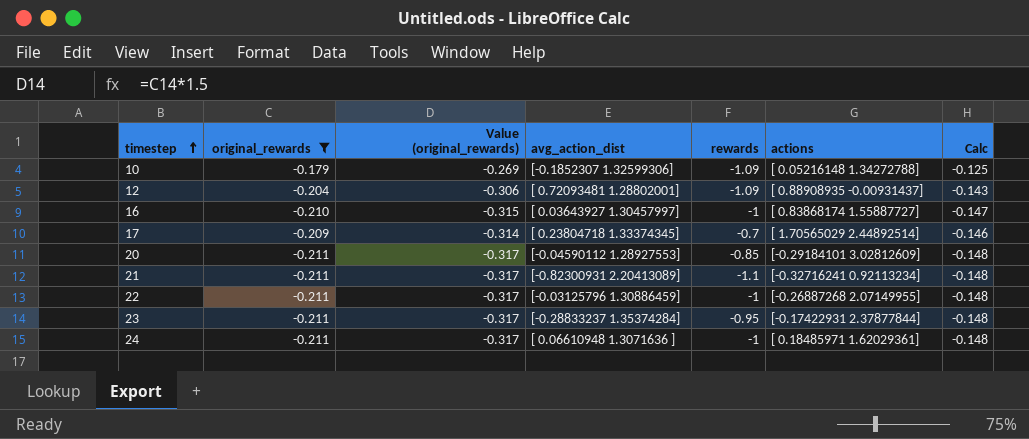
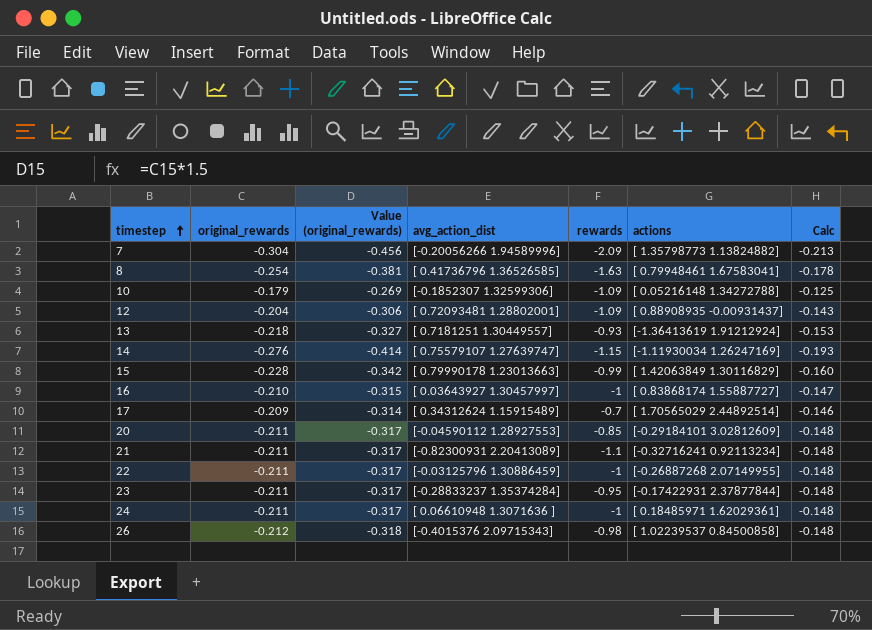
filter: original_rewards >= -0.211 -> none
17 | avg_action_dist: [ 0.23804718 1.33374345] -> [ 0.34312624 1.15915489]

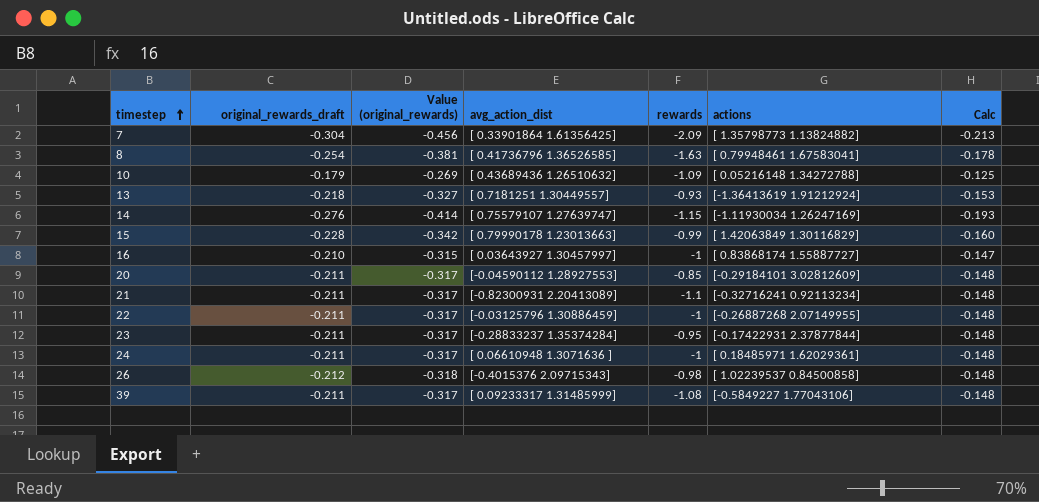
column name: original_rewards -> original_rewards_draft
row 12: -0.204 | -0.306 | [ 0.72093481 1.28802001] | -1.09 | [ 0.88908935 -0.00931437] | -0.143 -> none
row 17: -0.209 | -0.314 | [ 0.34312624 1.15915489] | -0.7 | [ 1.70565029 2.44892514] | -0.146 -> none
7 | avg_action_dist: [-0.20056266 1.94589996] -> [ 0.33901864 1.61356425]
10 | avg_action_dist: [-0.1852307 1.32599306] -> [ 0.43689436 1.26510632]
row 39: none -> -0.211 | -0.317 | [ 0.09233317 1.31485999] | -1.08 | [-0.5849227 1.77043106] | -0.148

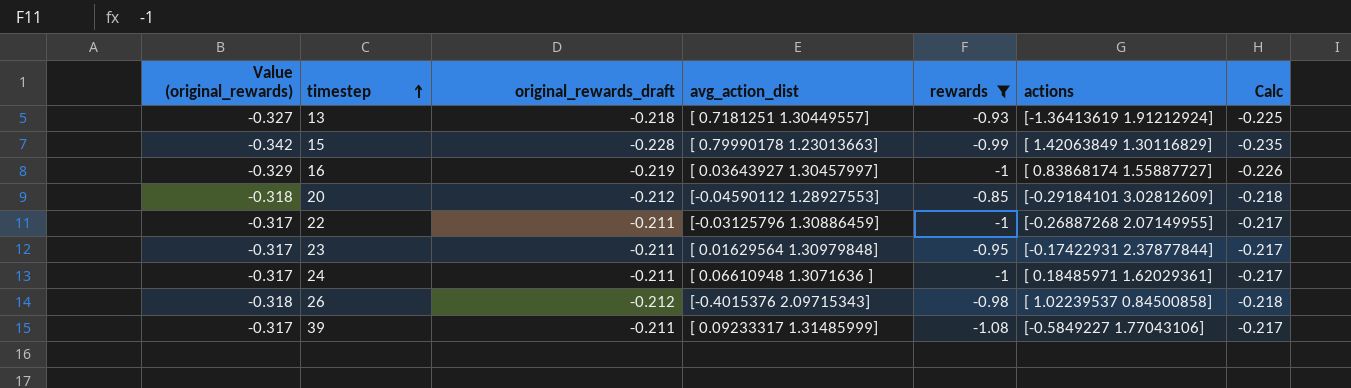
filter: none -> rewards >= -1.08
column Value (original_rewards) | position: 3 -> 1
column Calc | formula: [original_rewards_draft] * 0.7 -> [original_rewards_draft] * 1.03
16 | Value (original_rewards): -0.315 -> -0.329
16 | original_rewards_draft: -0.210 -> -0.219
20 | Value (original_rewards): -0.317 -> -0.318
20 | original_rewards_draft: -0.211 -> -0.212
23 | avg_action_dist: [-0.28833237 1.35374284] -> [ 0.01629564 1.30979848]

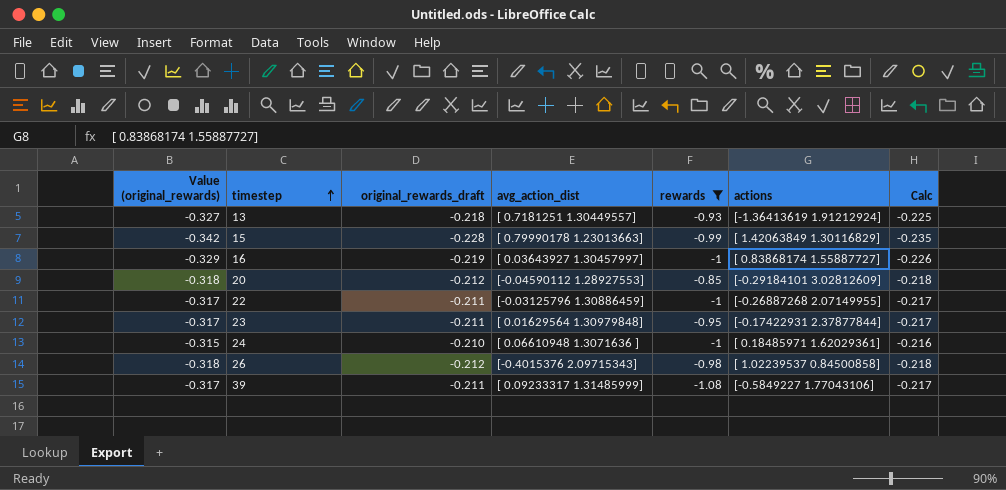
24 | Value (original_rewards): -0.317 -> -0.315
24 | original_rewards_draft: -0.211 -> -0.210
24 | Calc: -0.217 -> -0.216

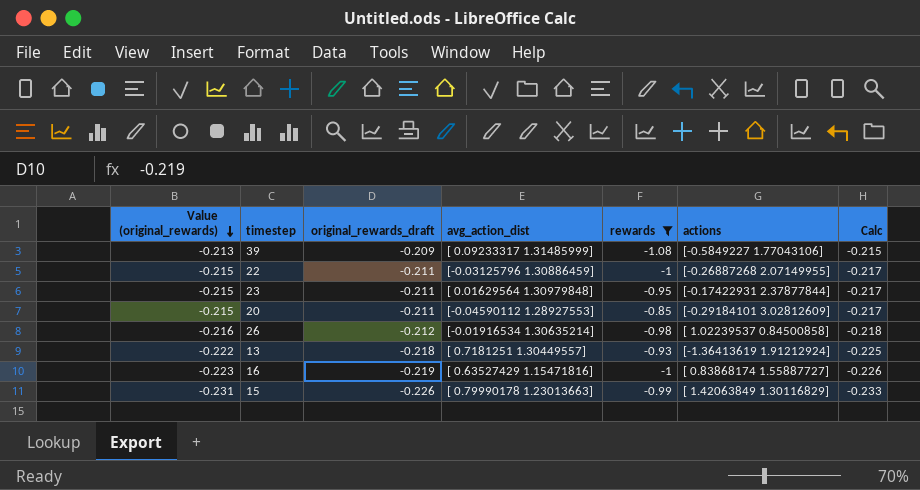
row order: timestep ascending -> Value (original_rewards) descending
column Value (original_rewards) | formula: [original_rewards_draft] * 1.5 -> [original_rewards_draft] * 1.02
row 24: -0.315 | -0.210 | [ 0.06610948 1.3071636 ] | -1 | [ 0.18485971 1.62029361] | -0.216 -> none
39 | original_rewards_draft: -0.211 -> -0.209
39 | Calc: -0.217 -> -0.215
20 | original_rewards_draft: -0.212 -> -0.211
20 | Calc: -0.218 -> -0.217
26 | avg_action_dist: [-0.4015376 2.09715343] -> [-0.01916534 1.30635214]
16 | avg_action_dist: [ 0.03643927 1.30457997] -> [ 0.63527429 1.15471816]
15 | original_rewards_draft: -0.228 -> -0.226
15 | Calc: -0.235 -> -0.233

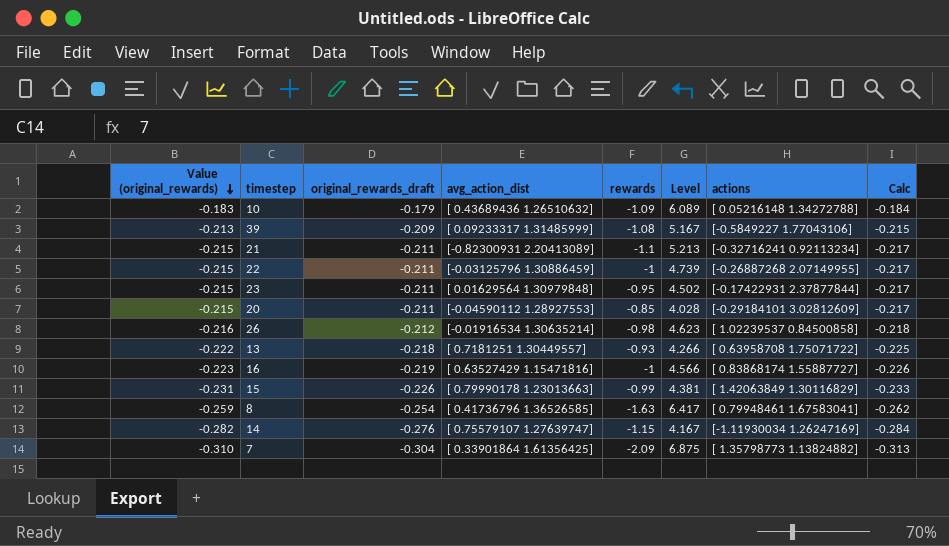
filter: rewards >= -1.08 -> none
column Level | formula: none -> [rewards] / [original_rewards_draft]
13 | actions: [-1.36413619 1.91212924] -> [ 0.63958708 1.75071722]

